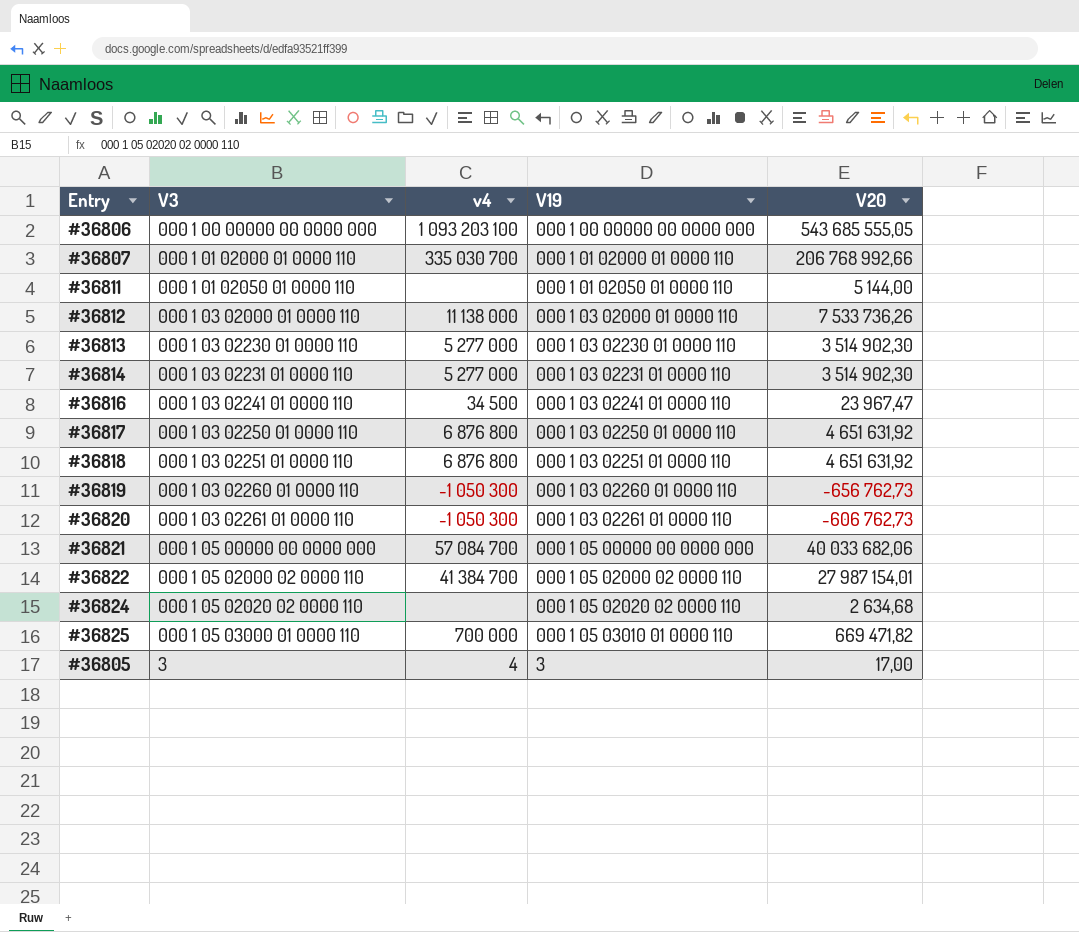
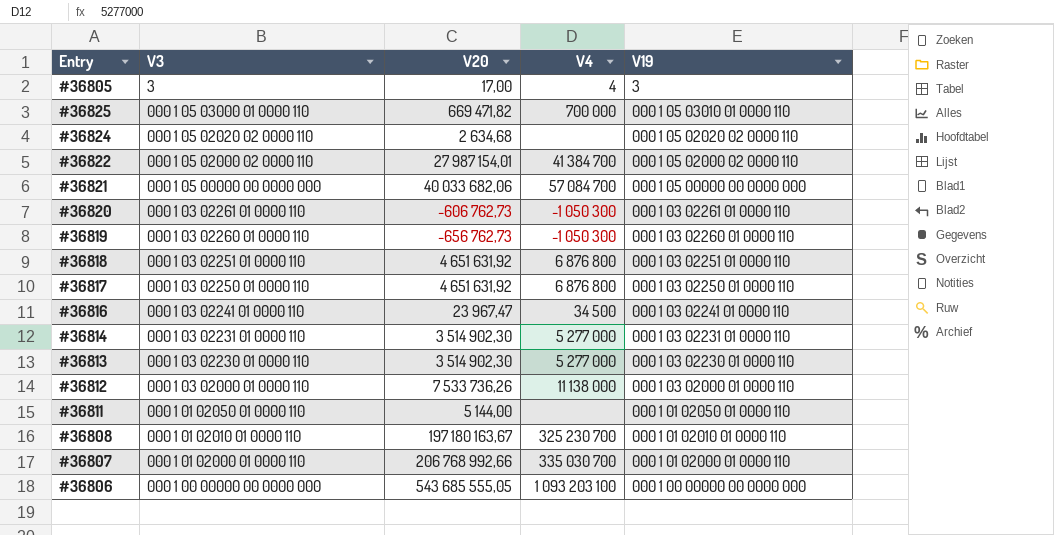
row order: V3 ascending -> V3 descending
column V20 | position: 5 -> 3
column name: v4 -> V4
row #36808: none -> 000 1 01 02010 01 0000 110 | 197 180 163,67 | 325 230 700 | 000 1 01 02010 01 0000 110

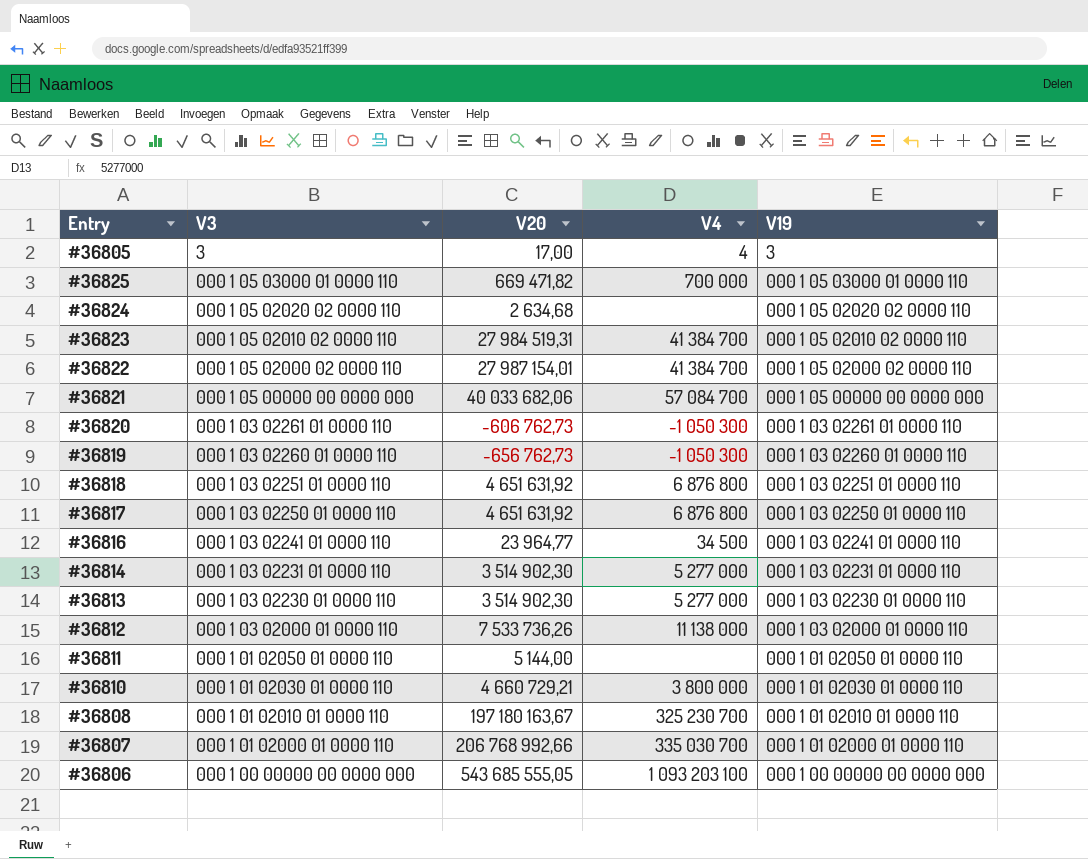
#36825 | V19: 000 1 05 03010 01 0000 110 -> 000 1 05 03000 01 0000 110
row #36823: none -> 000 1 05 02010 02 0000 110 | 27 984 519,31 | 41 384 700 | 000 1 05 02010 02 0000 110
#36816 | V20: 23 967,47 -> 23 964,77
row #36810: none -> 000 1 01 02030 01 0000 110 | 4 660 729,21 | 3 800 000 | 000 1 01 02030 01 0000 110

